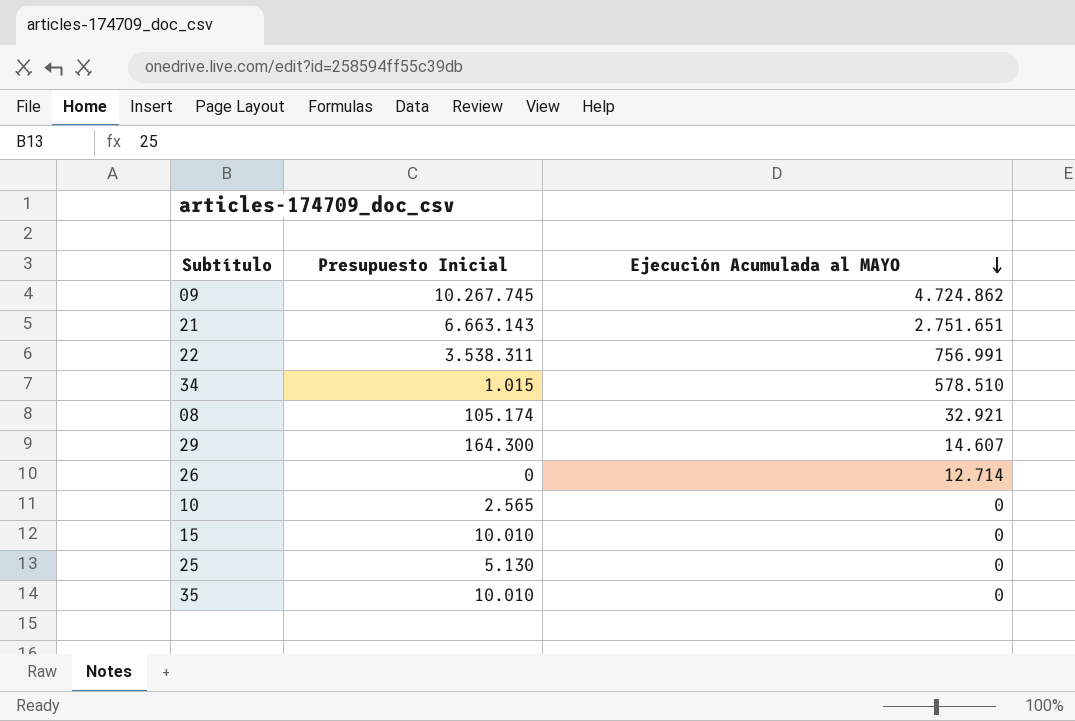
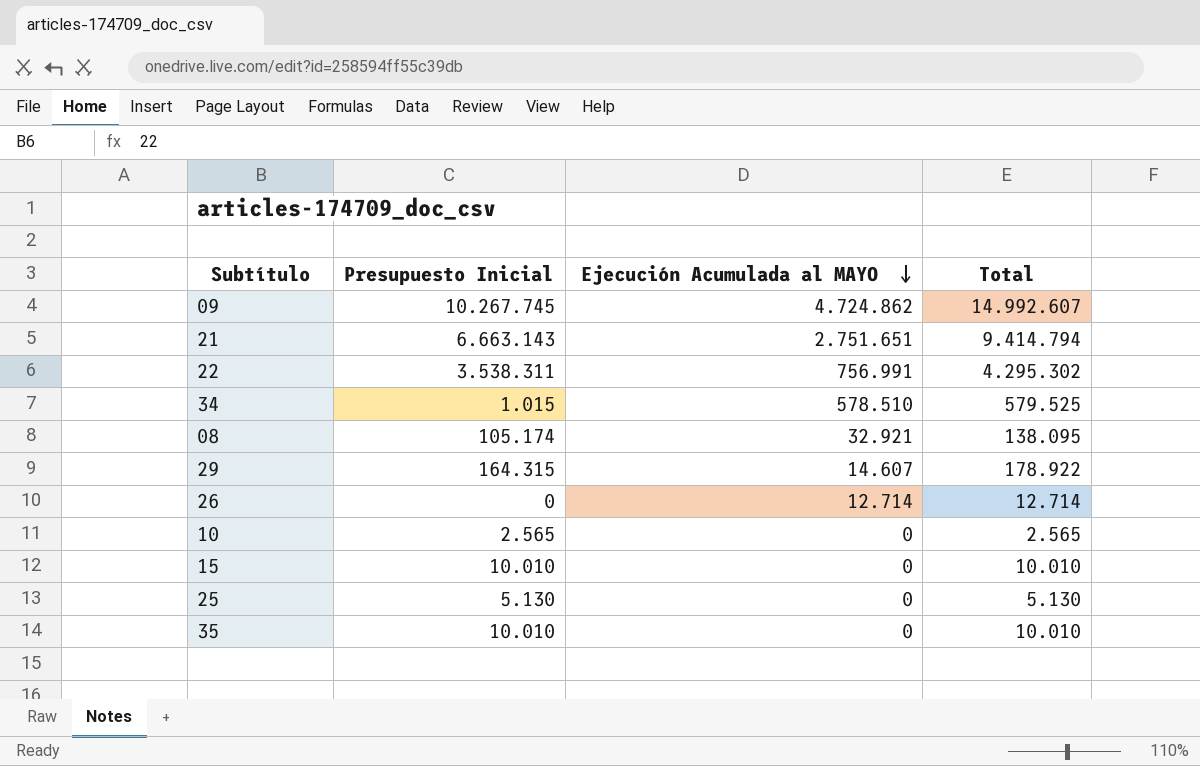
column Total | formula: none -> [Presupuesto Inicial] + [Ejecución Acumulada al MAYO]
29 | Presupuesto Inicial: 164.300 -> 164.315

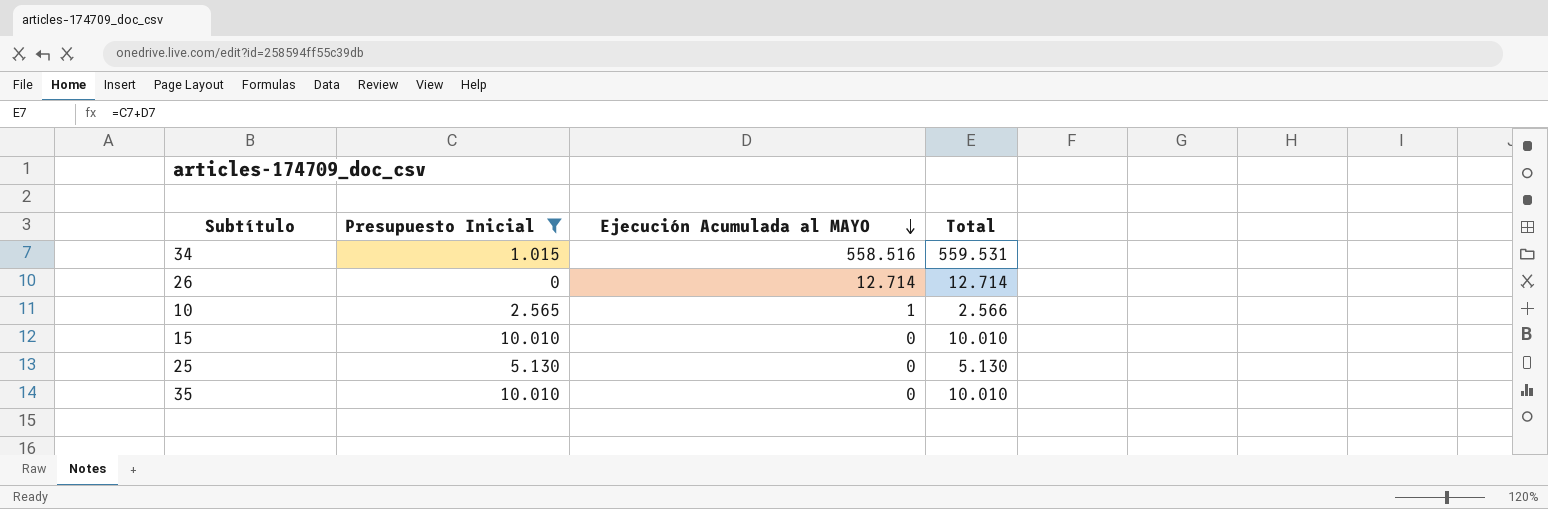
filter: none -> Presupuesto Inicial <= 10.010
34 | Ejecución Acumulada al MAYO: 578.510 -> 558.516
34 | Total: 579.525 -> 559.531
10 | Ejecución Acumulada al MAYO: 0 -> 1
10 | Total: 2.565 -> 2.566

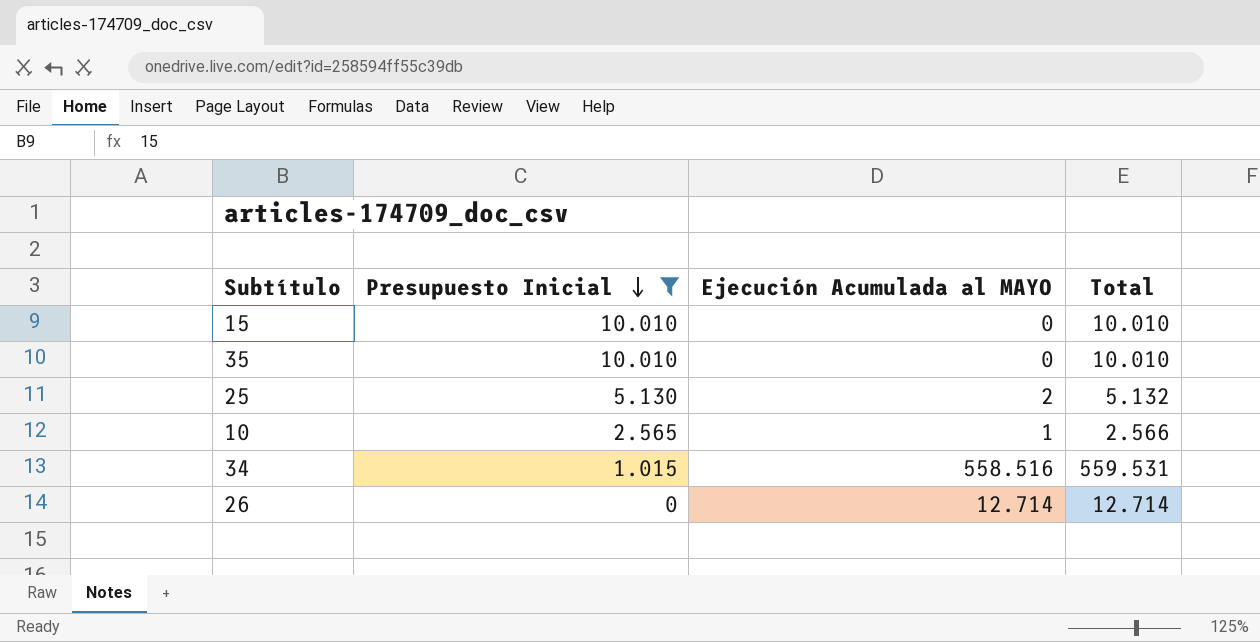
row order: Ejecución Acumulada al MAYO descending -> Presupuesto Inicial descending
25 | Ejecución Acumulada al MAYO: 0 -> 2
25 | Total: 5.130 -> 5.132

